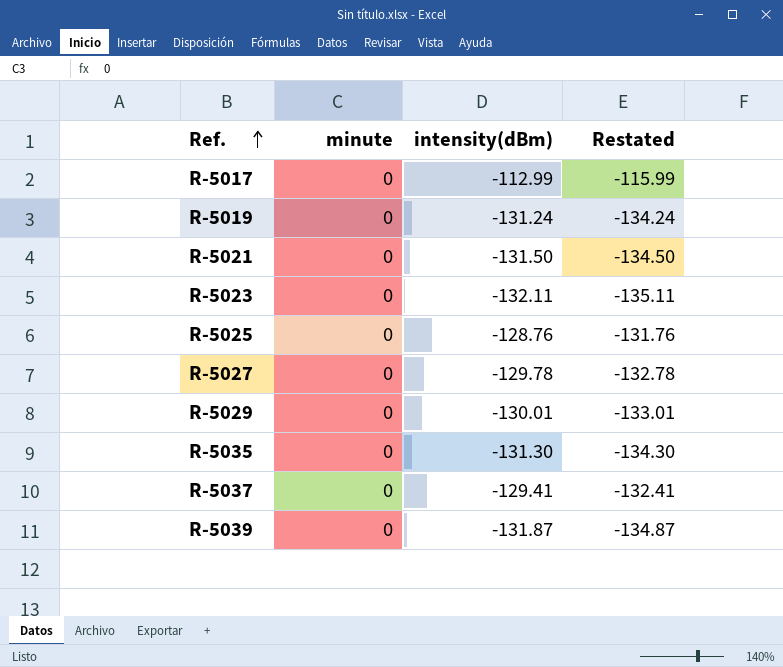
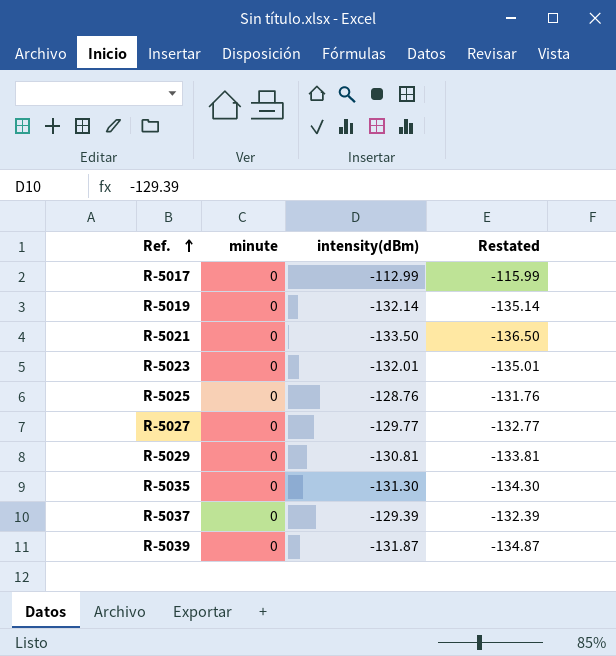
R-5019 | intensity(dBm): -131.24 -> -132.14
R-5019 | Restated: -134.24 -> -135.14
R-5021 | intensity(dBm): -131.50 -> -133.50
R-5021 | Restated: -134.50 -> -136.50
R-5023 | intensity(dBm): -132.11 -> -132.01
R-5023 | Restated: -135.11 -> -135.01
R-5027 | intensity(dBm): -129.78 -> -129.77
R-5027 | Restated: -132.78 -> -132.77
R-5029 | intensity(dBm): -130.01 -> -130.81
R-5029 | Restated: -133.01 -> -133.81
R-5037 | intensity(dBm): -129.41 -> -129.39
R-5037 | Restated: -132.41 -> -132.39

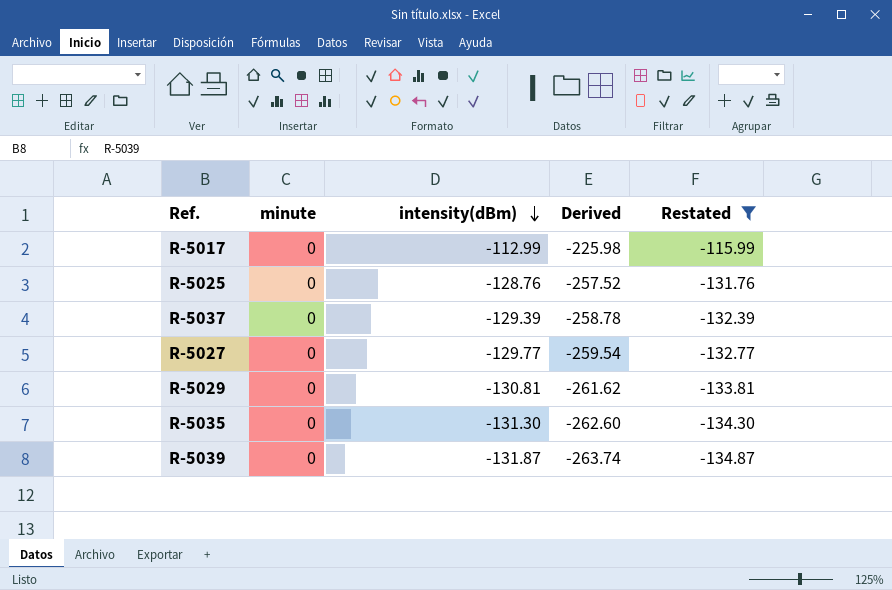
filter: none -> Restated >= -134.87
row order: Ref. ascending -> intensity(dBm) descending
column Derived | formula: none -> [intensity(dBm)] * 2

